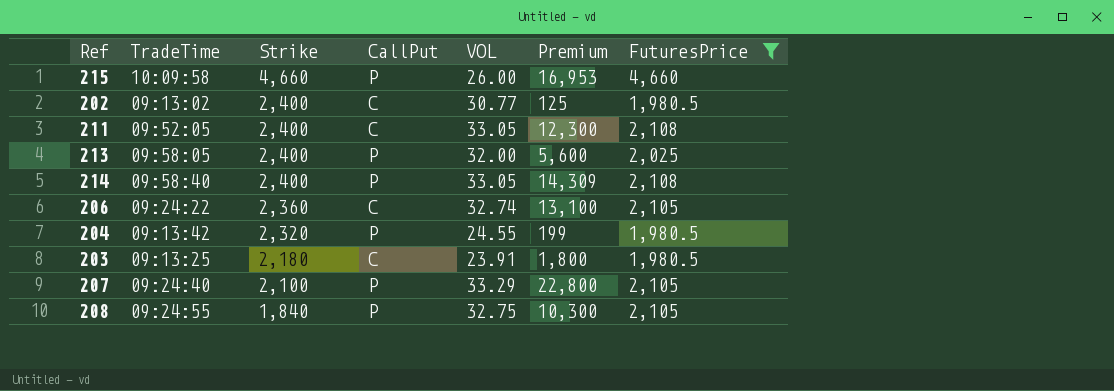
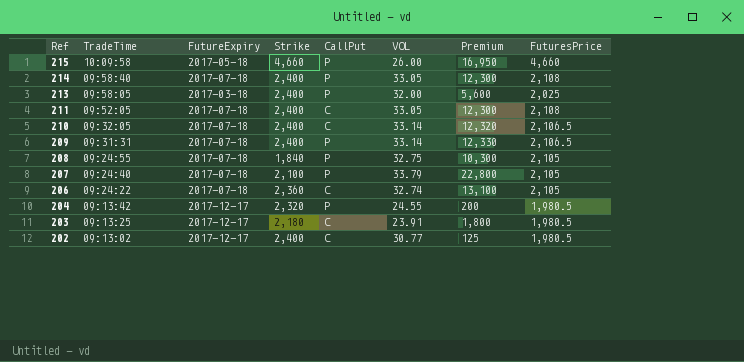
filter: FuturesPrice != 2,106.5 -> none
row order: Strike descending -> Ref descending
column FutureExpiry | position: none -> 3
215 | Premium: 16,953 -> 16,950
214 | Premium: 14,309 -> 12,300
207 | VOL: 33.29 -> 33.79
204 | Premium: 199 -> 200

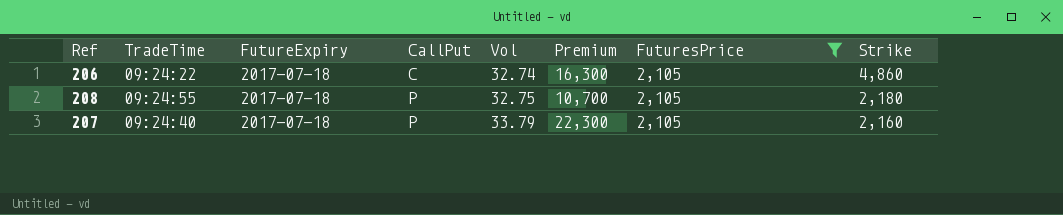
filter: none -> FuturesPrice = 2,105
row order: Ref descending -> CallPut ascending
column name: VOL -> Vol
column Strike | position: 4 -> 8
206 | Premium: 13,100 -> 16,300
206 | Strike: 2,360 -> 4,860
208 | Premium: 10,300 -> 10,700
208 | Strike: 1,840 -> 2,180
207 | Premium: 22,800 -> 22,300
207 | Strike: 2,100 -> 2,160

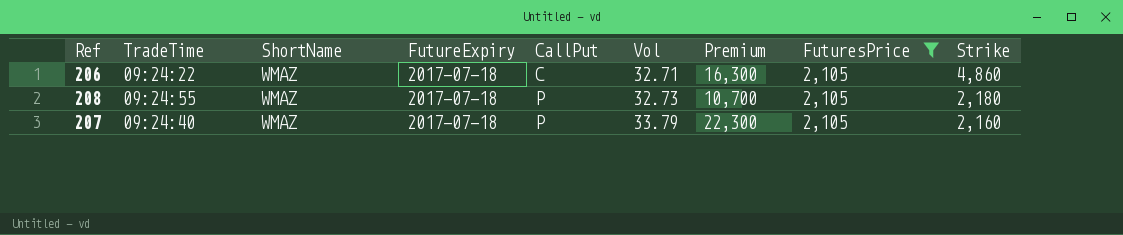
column ShortName | position: none -> 3
206 | Vol: 32.74 -> 32.71
208 | Vol: 32.75 -> 32.73

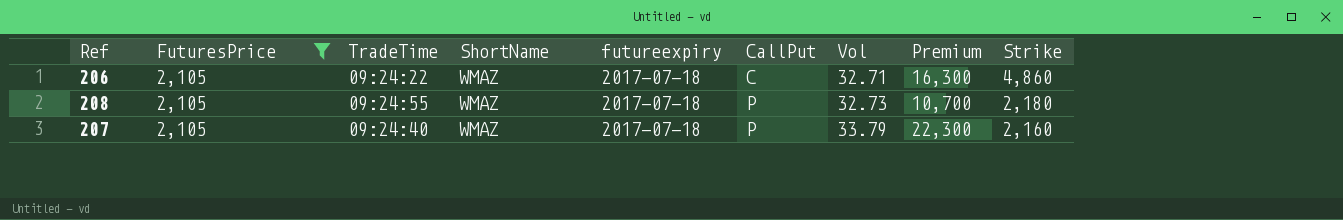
column FuturesPrice | position: 8 -> 2
column name: FutureExpiry -> futureexpiry

